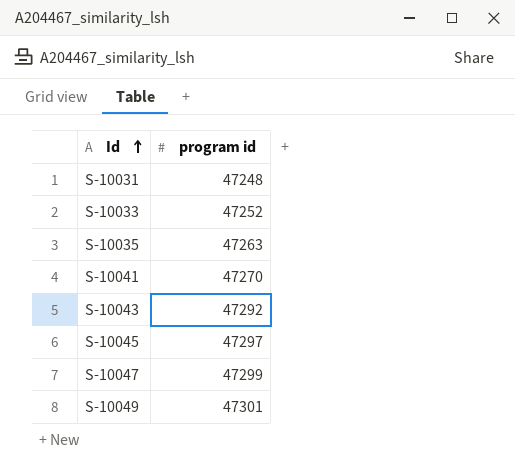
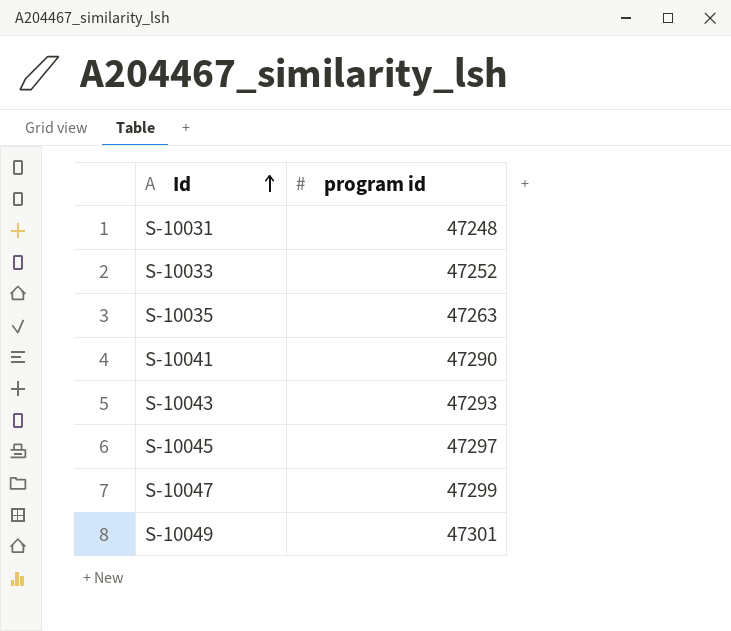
S-10041 | program id: 47270 -> 47290
S-10043 | program id: 47292 -> 47293

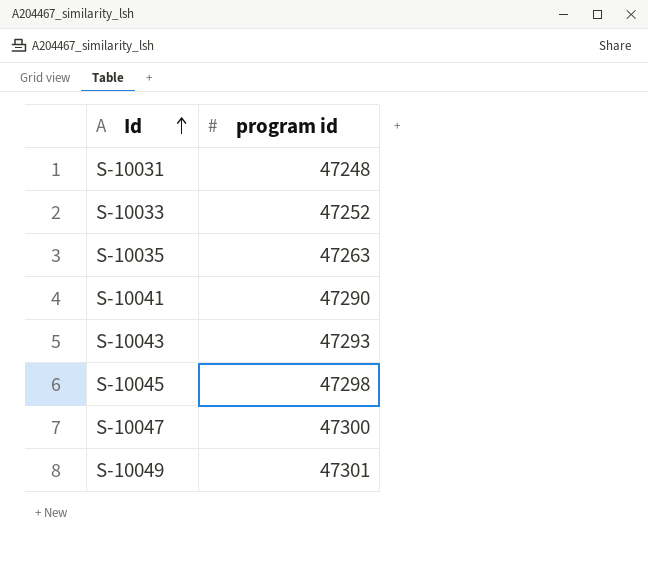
S-10045 | program id: 47297 -> 47298
S-10047 | program id: 47299 -> 47300

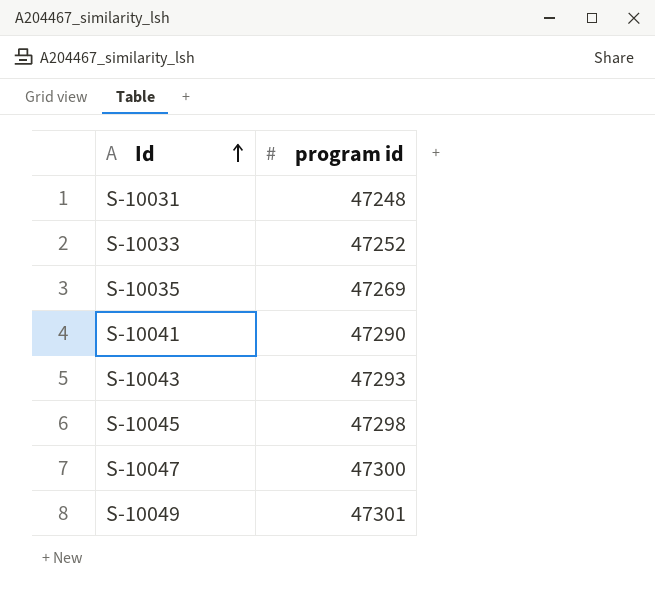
S-10035 | program id: 47263 -> 47269

